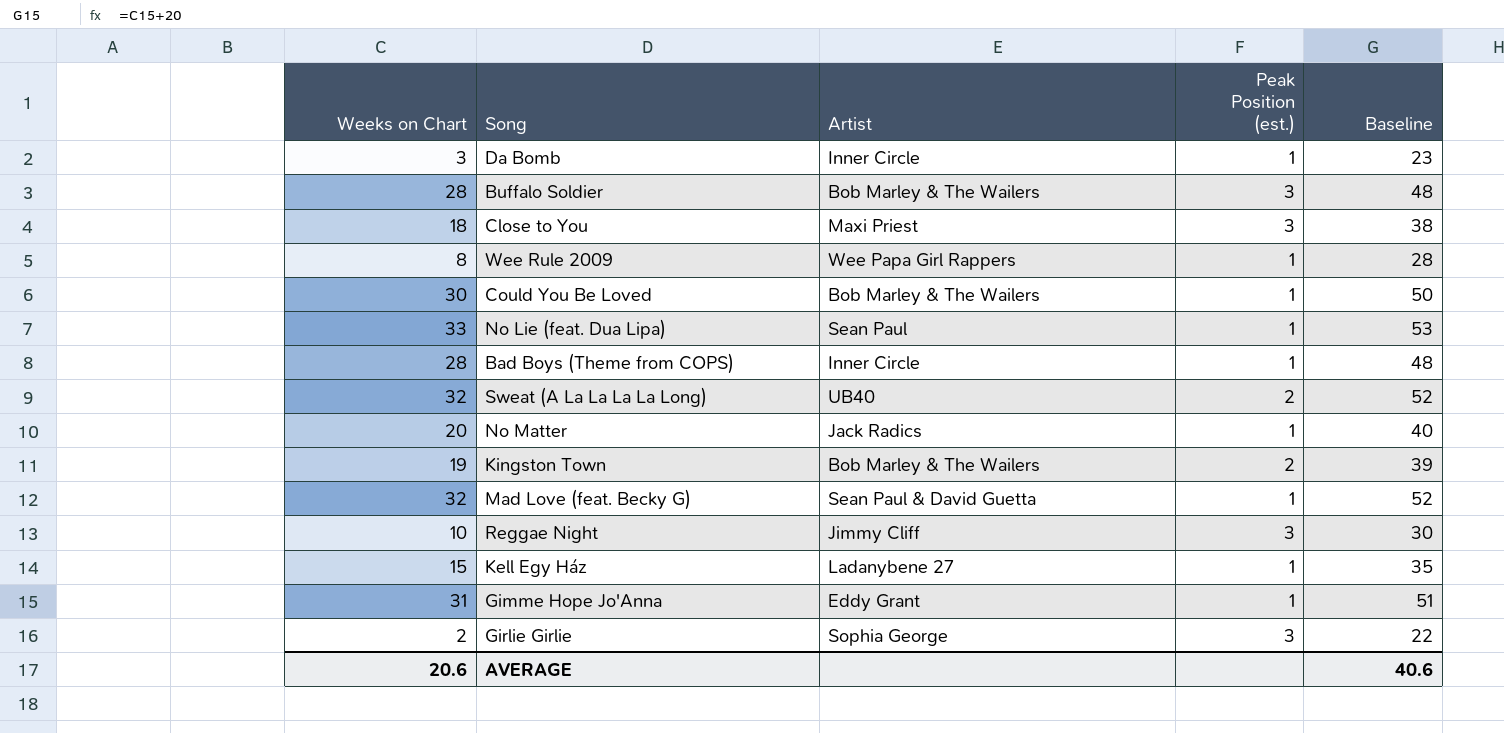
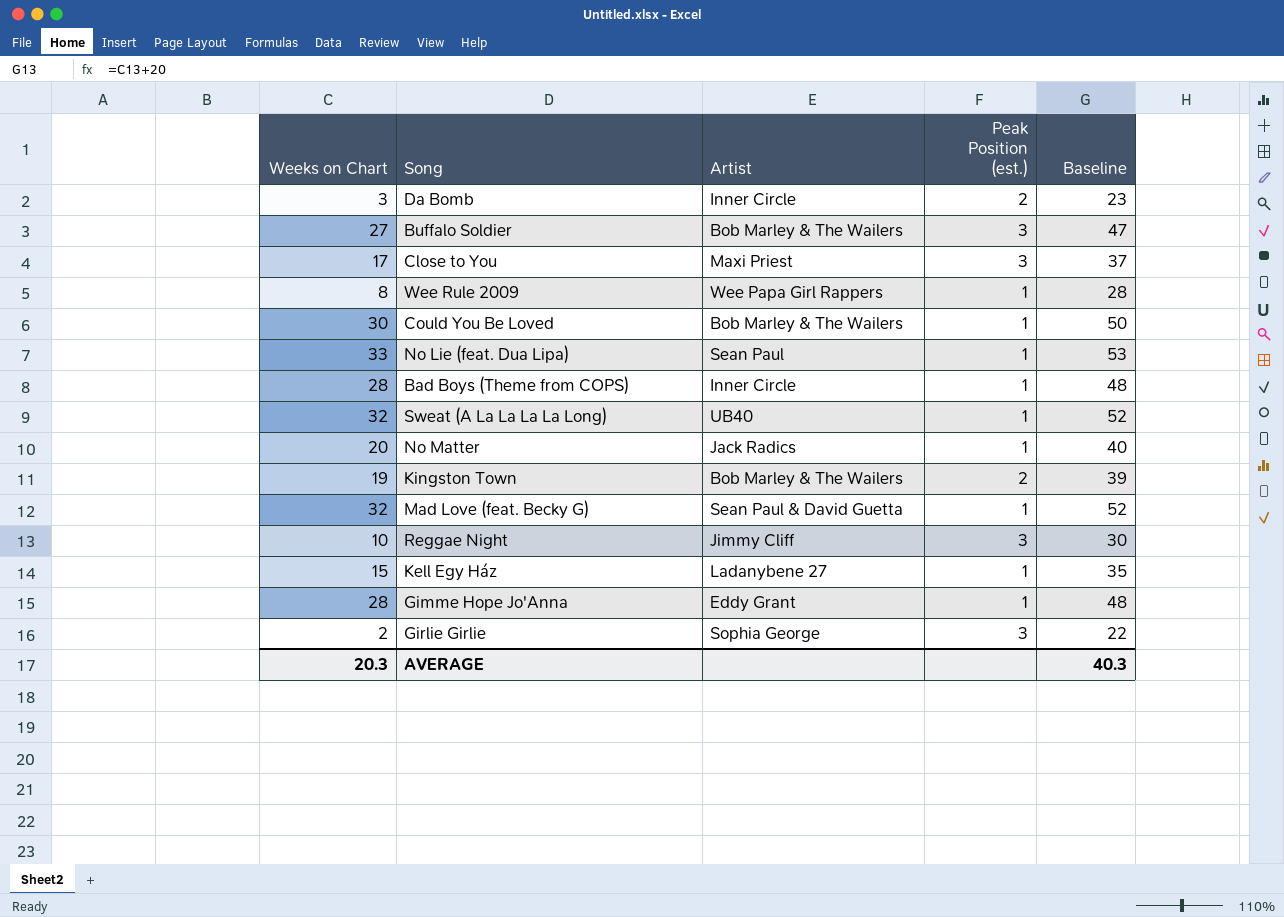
Da Bomb | Peak Position (est.): 1 -> 2
Buffalo Soldier | Weeks on Chart: 28 -> 27
Buffalo Soldier | Baseline: 48 -> 47
Close to You | Weeks on Chart: 18 -> 17
Close to You | Baseline: 38 -> 37
Sweat (A La La La La Long) | Peak Position (est.): 2 -> 1
Gimme Hope Jo'Anna | Weeks on Chart: 31 -> 28
Gimme Hope Jo'Anna | Baseline: 51 -> 48
AVERAGE | Weeks on Chart: 20.6 -> 20.3
AVERAGE | Baseline: 40.6 -> 40.3

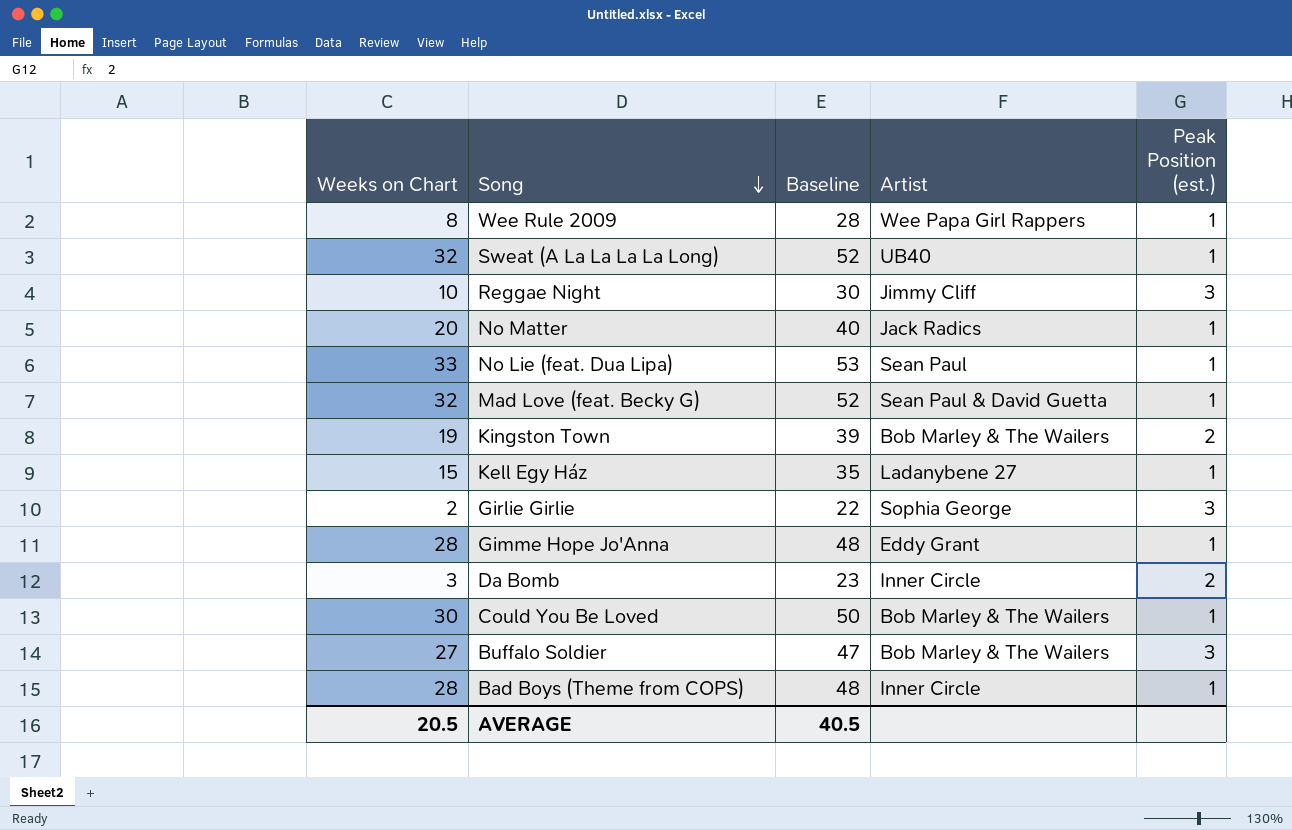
row order: none -> Song descending
column Baseline | position: 5 -> 3
row Close to You: 17 | Maxi Priest | 3 | 37 -> none
AVERAGE | Weeks on Chart: 20.3 -> 20.5
AVERAGE | Baseline: 40.3 -> 40.5

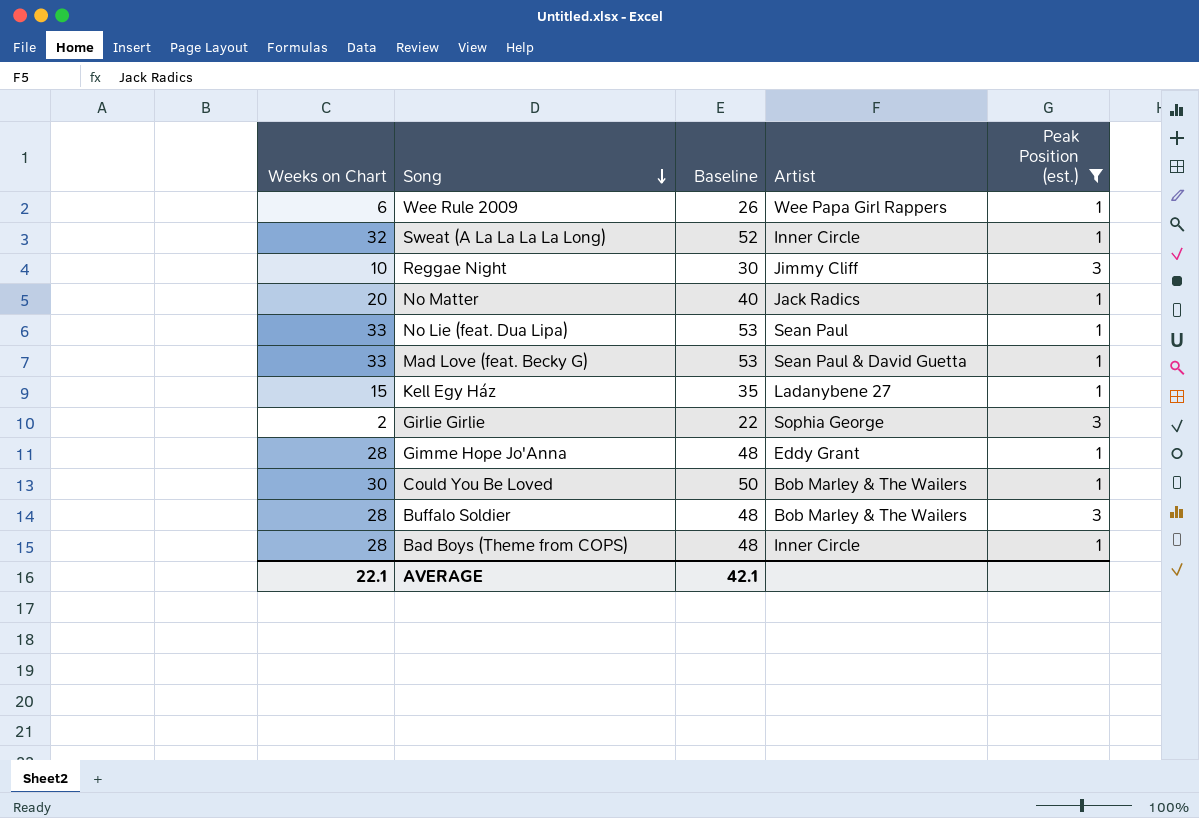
filter: none -> Peak Position (est.) != 2
Wee Rule 2009 | Weeks on Chart: 8 -> 6
Wee Rule 2009 | Baseline: 28 -> 26
Sweat (A La La La La Long) | Artist: UB40 -> Inner Circle
Mad Love (feat. Becky G) | Weeks on Chart: 32 -> 33
Mad Love (feat. Becky G) | Baseline: 52 -> 53
Buffalo Soldier | Weeks on Chart: 27 -> 28
Buffalo Soldier | Baseline: 47 -> 48
AVERAGE | Weeks on Chart: 20.5 -> 22.1
AVERAGE | Baseline: 40.5 -> 42.1

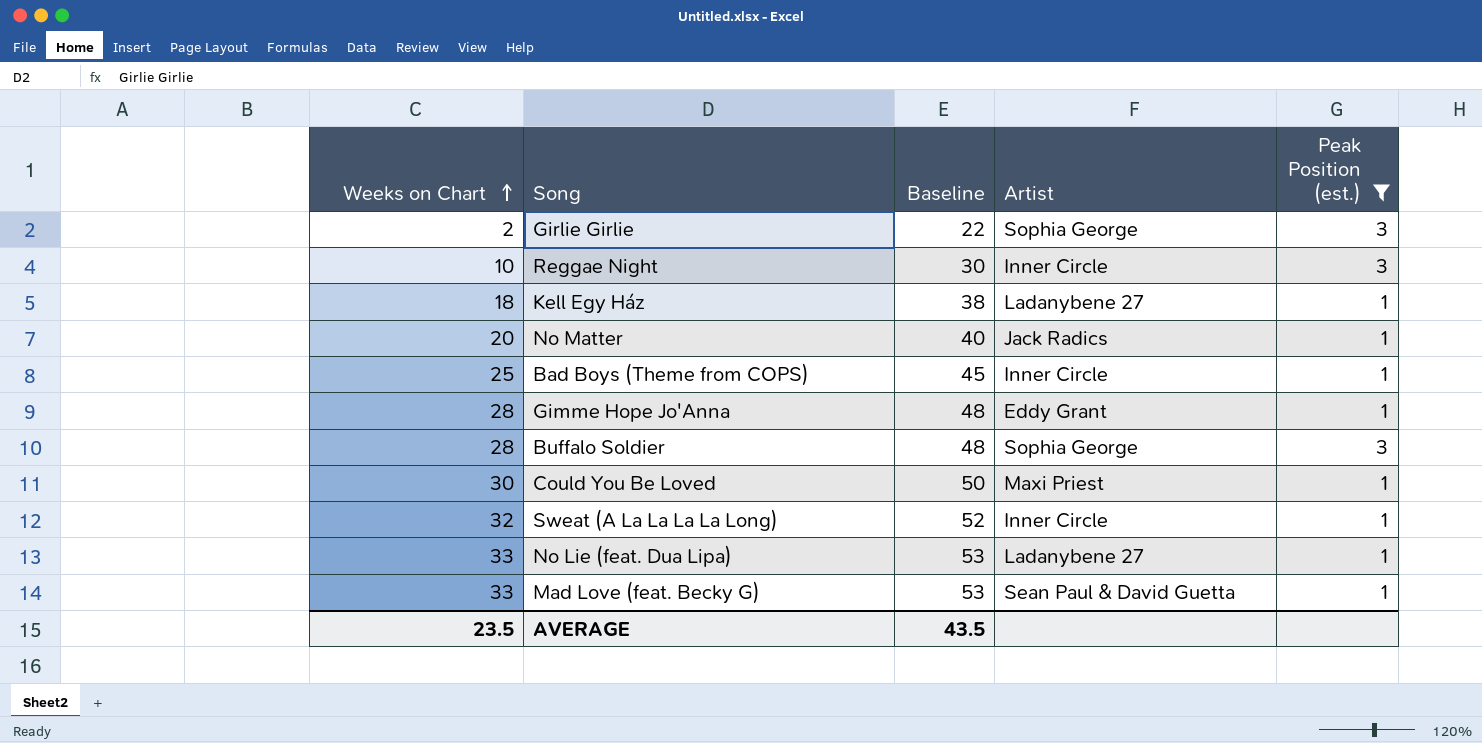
row order: Song descending -> Weeks on Chart ascending
row Wee Rule 2009: 6 | 26 | Wee Papa Girl Rappers | 1 -> none
Reggae Night | Artist: Jimmy Cliff -> Inner Circle
Kell Egy Ház | Weeks on Chart: 15 -> 18
Kell Egy Ház | Baseline: 35 -> 38
Bad Boys (Theme from COPS) | Weeks on Chart: 28 -> 25
Bad Boys (Theme from COPS) | Baseline: 48 -> 45
Buffalo Soldier | Artist: Bob Marley & The Wailers -> Sophia George
Could You Be Loved | Artist: Bob Marley & The Wailers -> Maxi Priest
No Lie (feat. Dua Lipa) | Artist: Sean Paul -> Ladanybene 27
AVERAGE | Weeks on Chart: 22.1 -> 23.5
AVERAGE | Baseline: 42.1 -> 43.5

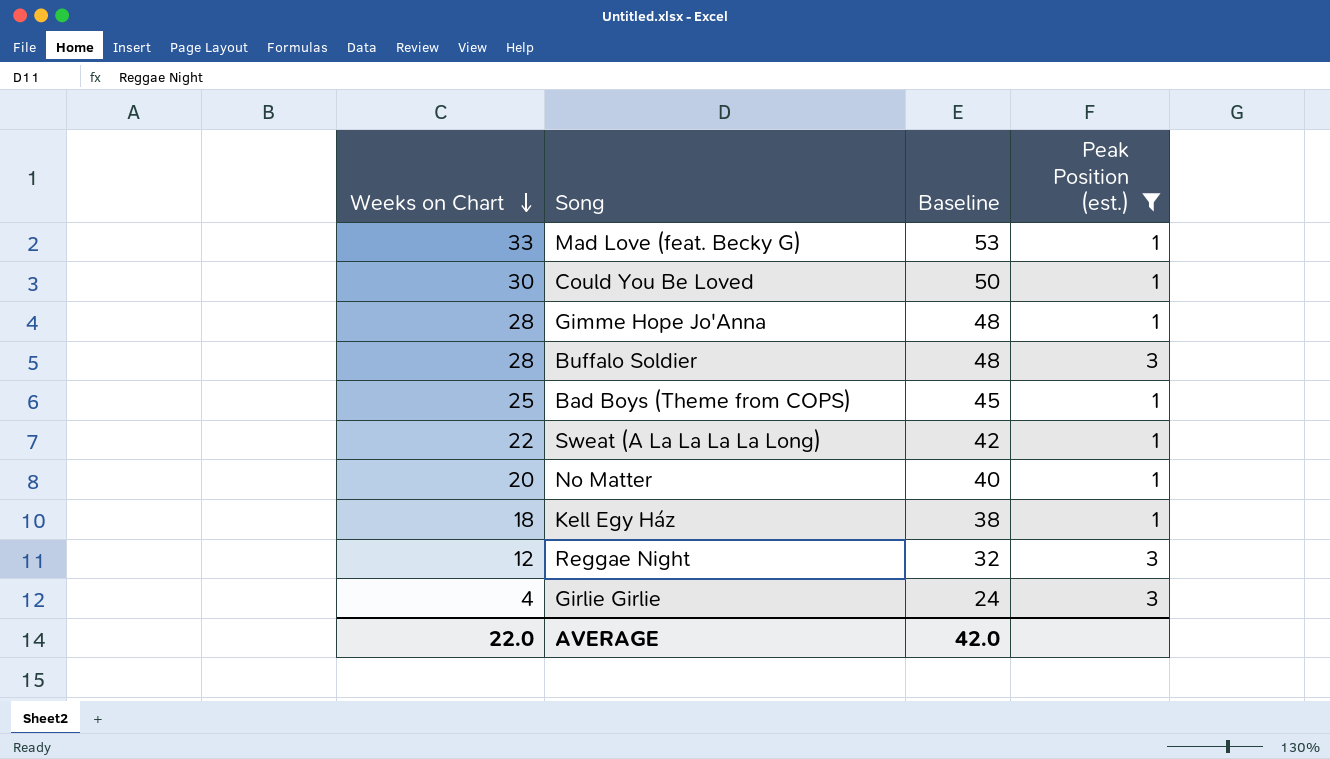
row order: Weeks on Chart ascending -> Weeks on Chart descending
column Artist | position: 4 -> none
row No Lie (feat. Dua Lipa): 33 | 53 | Ladanybene 27 | 1 -> none
Sweat (A La La La La Long) | Weeks on Chart: 32 -> 22
Sweat (A La La La La Long) | Baseline: 52 -> 42
Reggae Night | Weeks on Chart: 10 -> 12
Reggae Night | Baseline: 30 -> 32
Girlie Girlie | Weeks on Chart: 2 -> 4
Girlie Girlie | Baseline: 22 -> 24
AVERAGE | Weeks on Chart: 23.5 -> 22.0
AVERAGE | Baseline: 43.5 -> 42.0

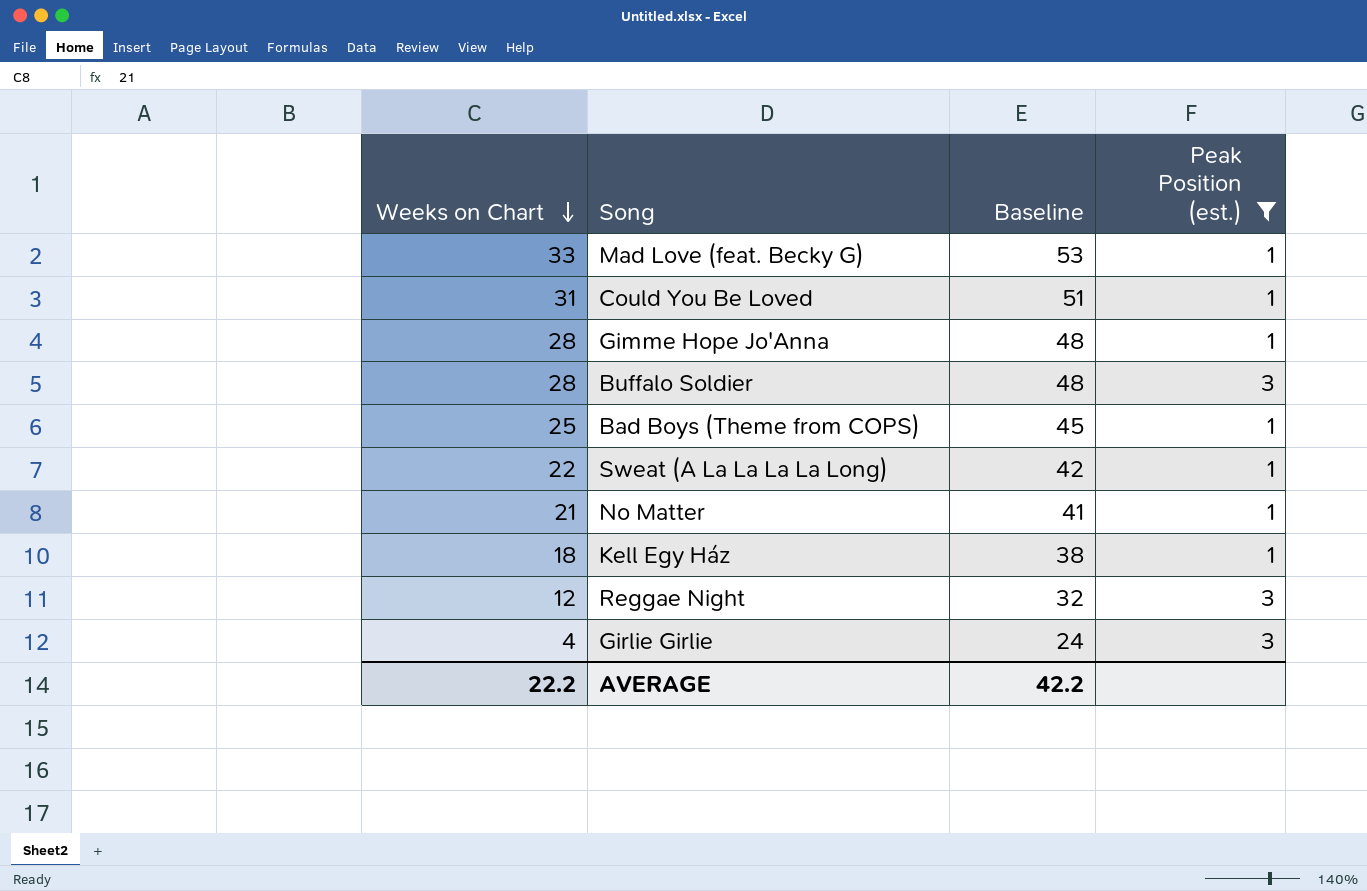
Could You Be Loved | Weeks on Chart: 30 -> 31
Could You Be Loved | Baseline: 50 -> 51
No Matter | Weeks on Chart: 20 -> 21
No Matter | Baseline: 40 -> 41
AVERAGE | Weeks on Chart: 22.0 -> 22.2
AVERAGE | Baseline: 42.0 -> 42.2

